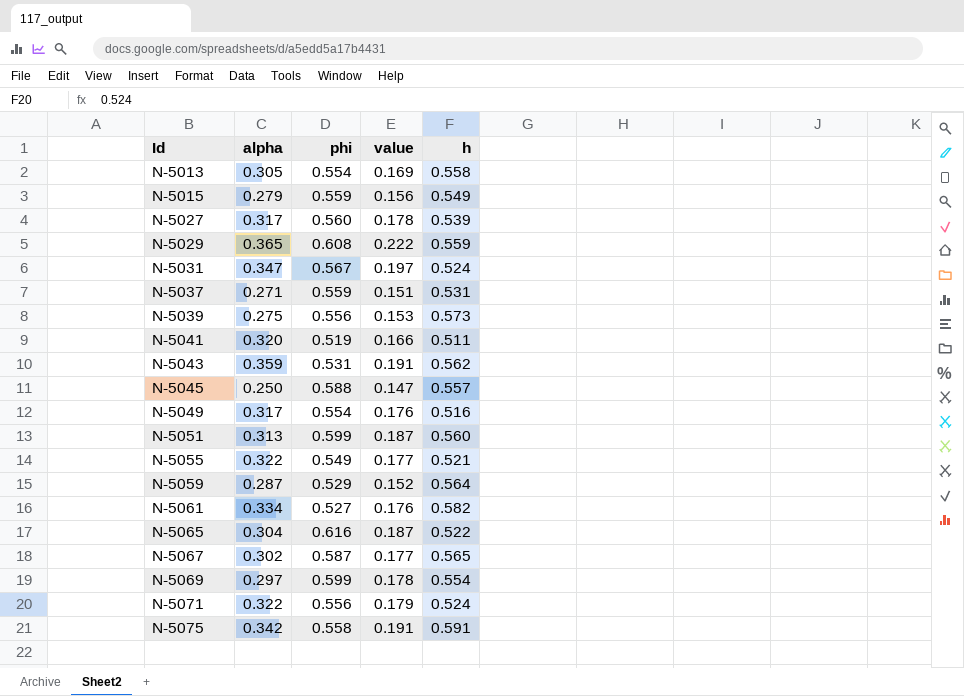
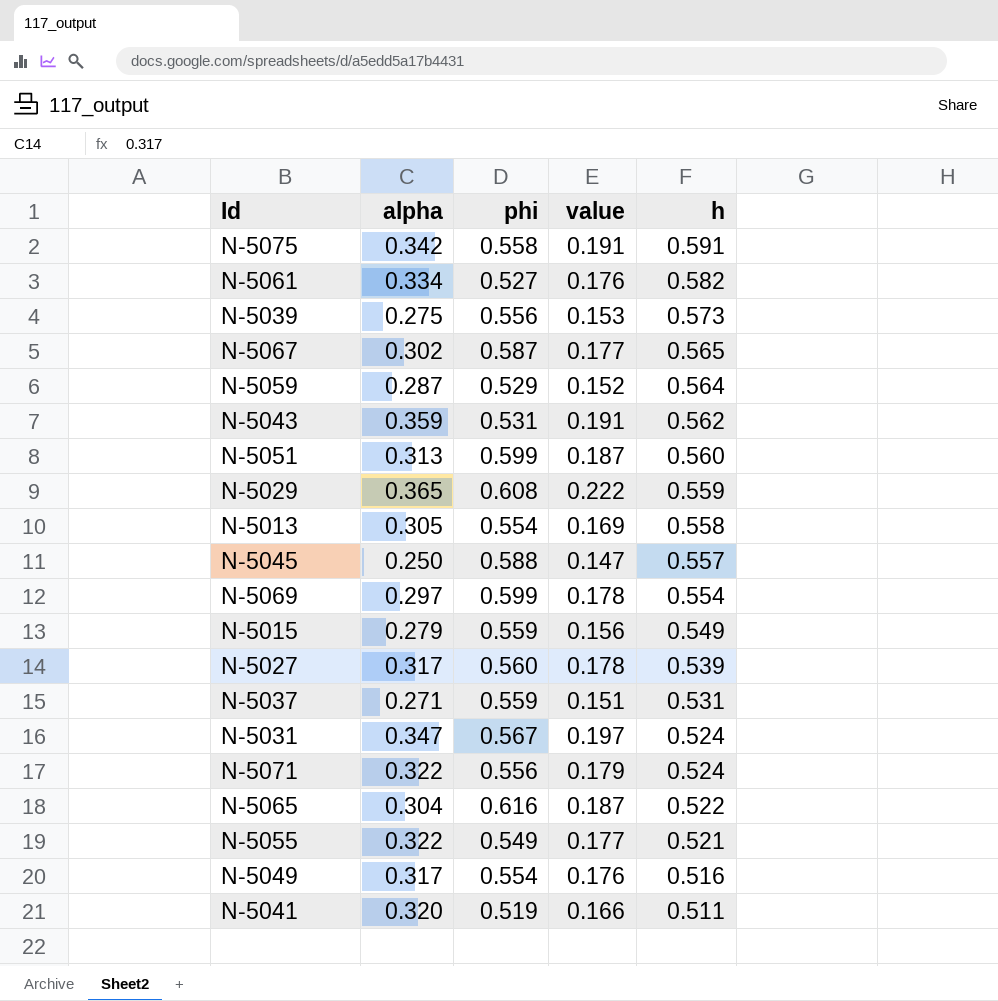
row order: Id ascending -> h descending

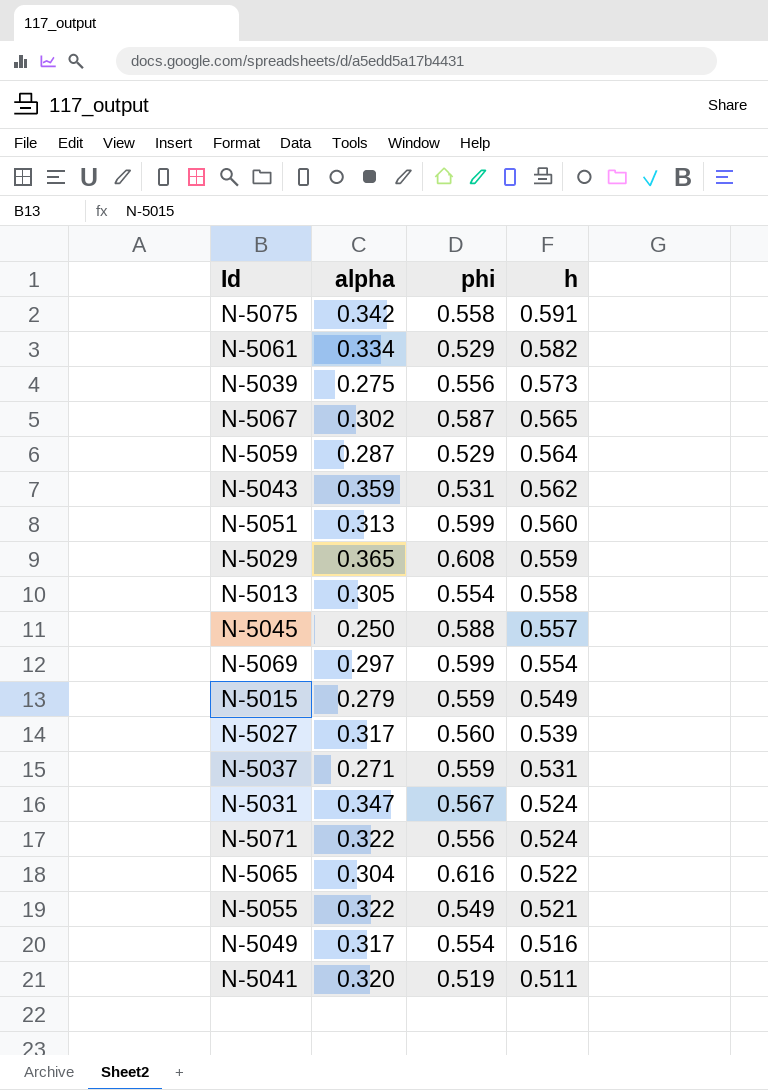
column value | formula: [alpha] * [phi] -> none
N-5061 | phi: 0.527 -> 0.529

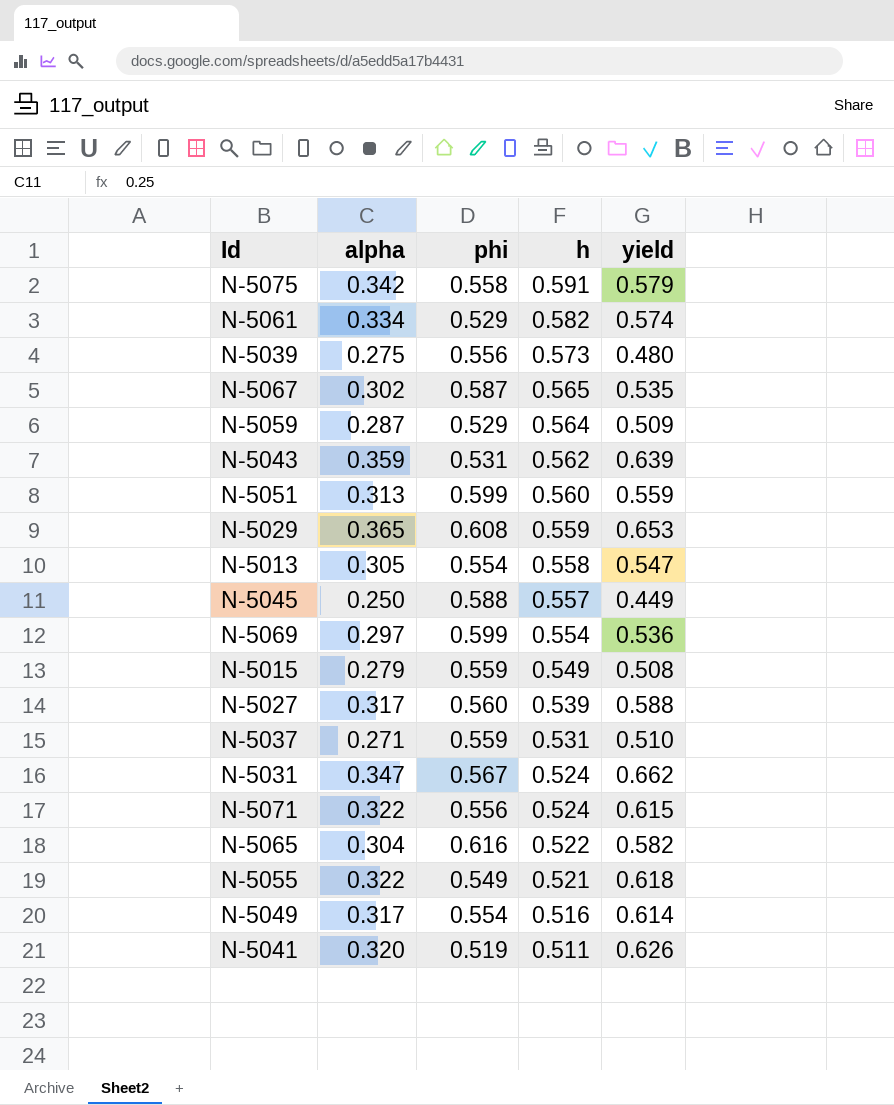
column yield | formula: none -> [alpha] / [h]

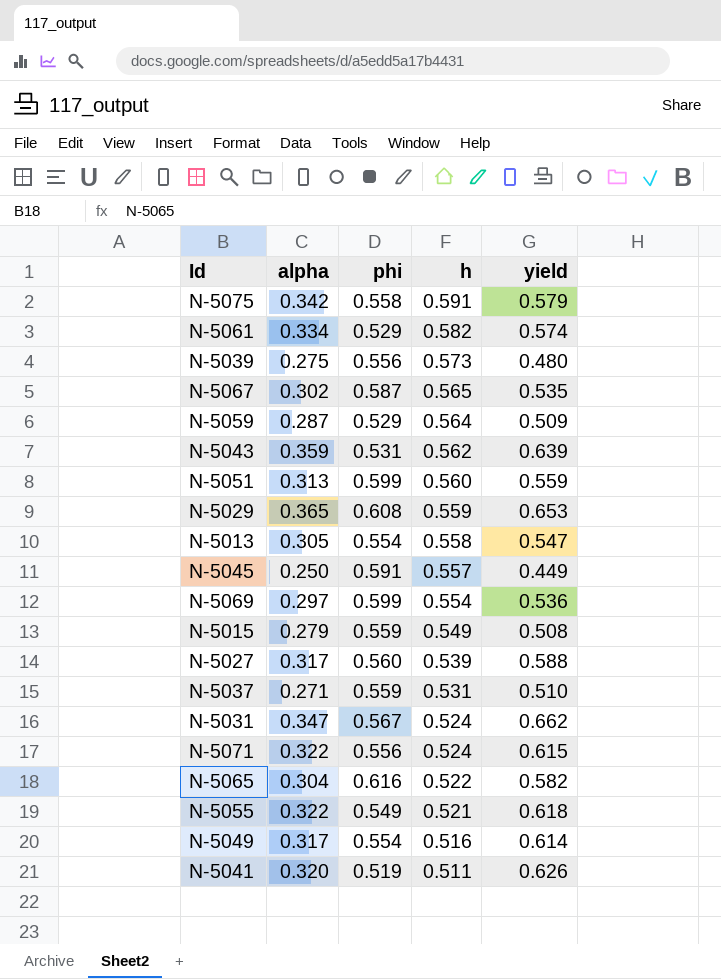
N-5045 | phi: 0.588 -> 0.591

